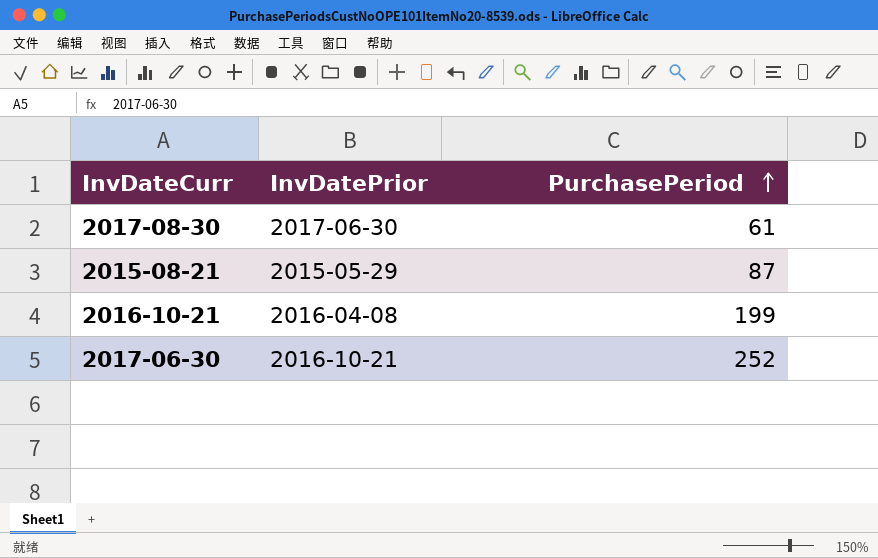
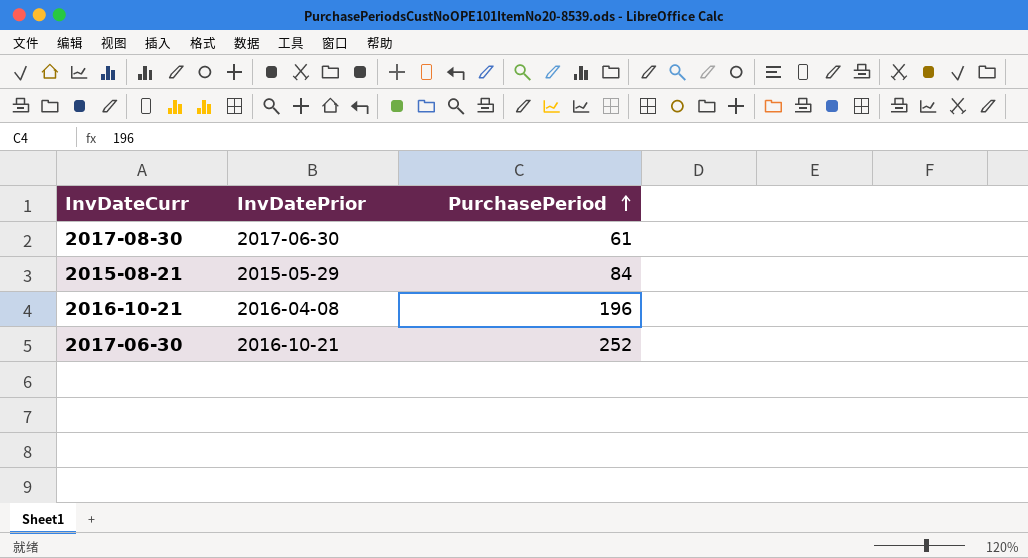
2015-08-21 | PurchasePeriod: 87 -> 84
2016-10-21 | PurchasePeriod: 199 -> 196

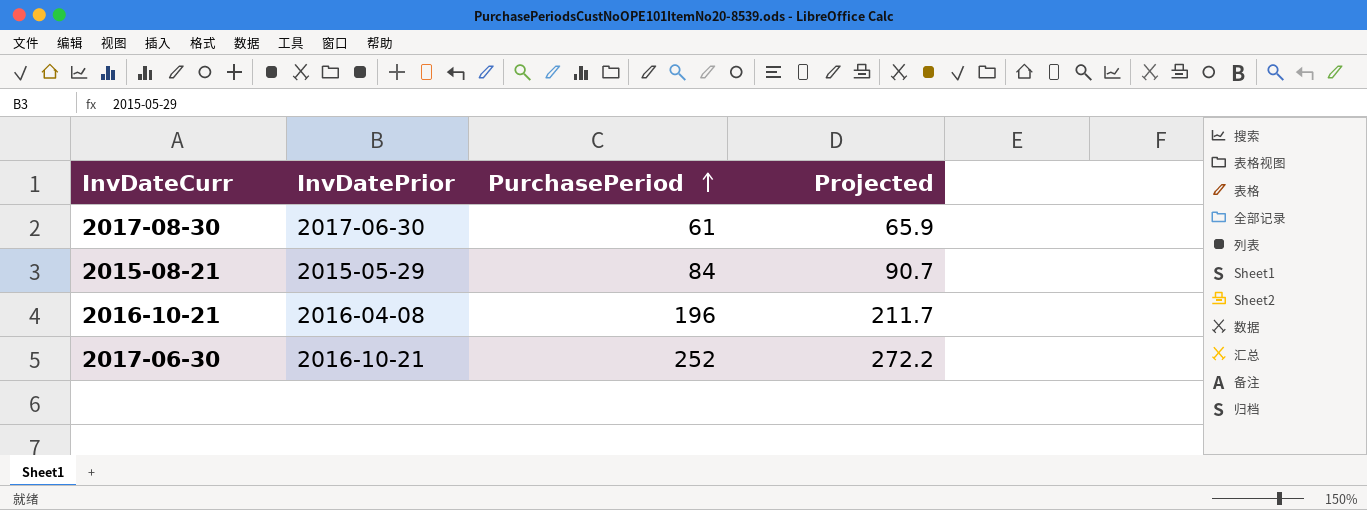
column Projected | formula: none -> [PurchasePeriod] * 1.08

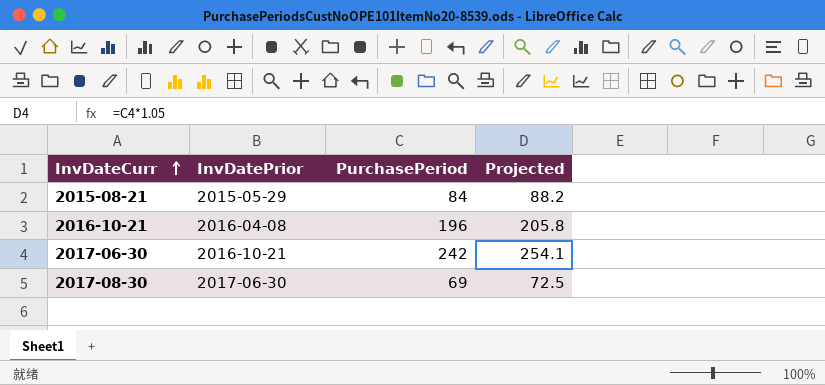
row order: PurchasePeriod ascending -> InvDateCurr ascending
column Projected | formula: [PurchasePeriod] * 1.08 -> [PurchasePeriod] * 1.05
2017-06-30 | PurchasePeriod: 252 -> 242
2017-08-30 | PurchasePeriod: 61 -> 69

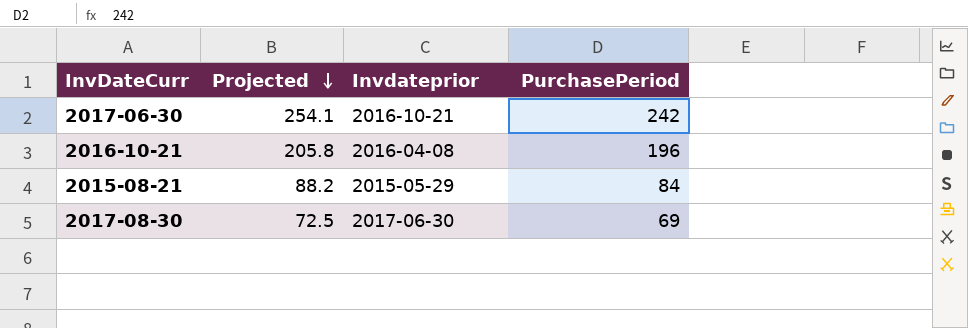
row order: InvDateCurr ascending -> Projected descending
column Projected | position: 4 -> 2
column name: InvDatePrior -> Invdateprior

